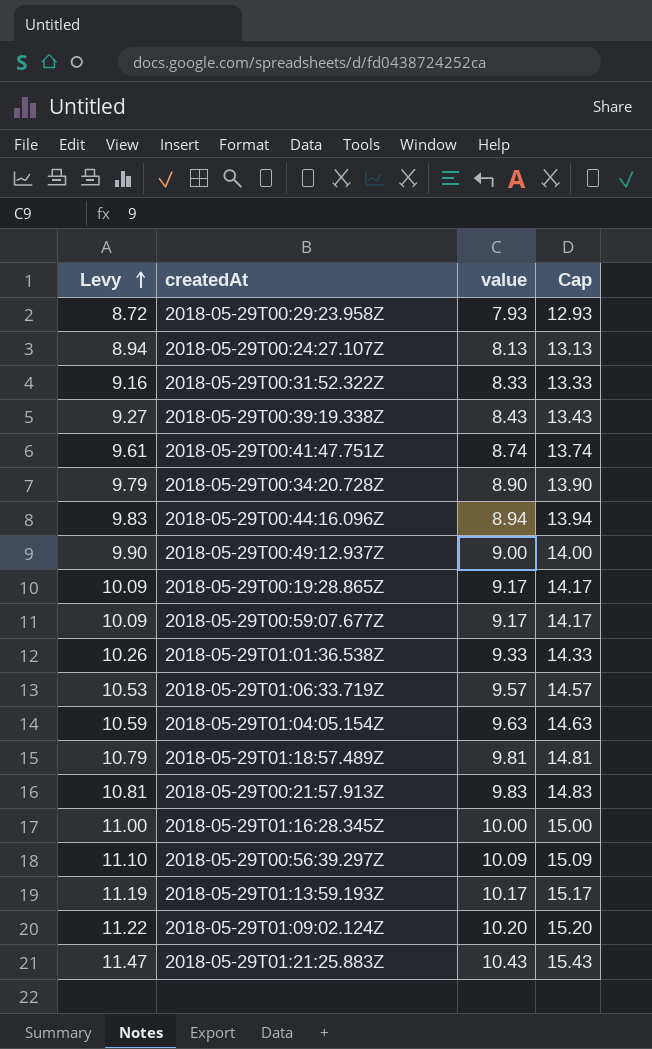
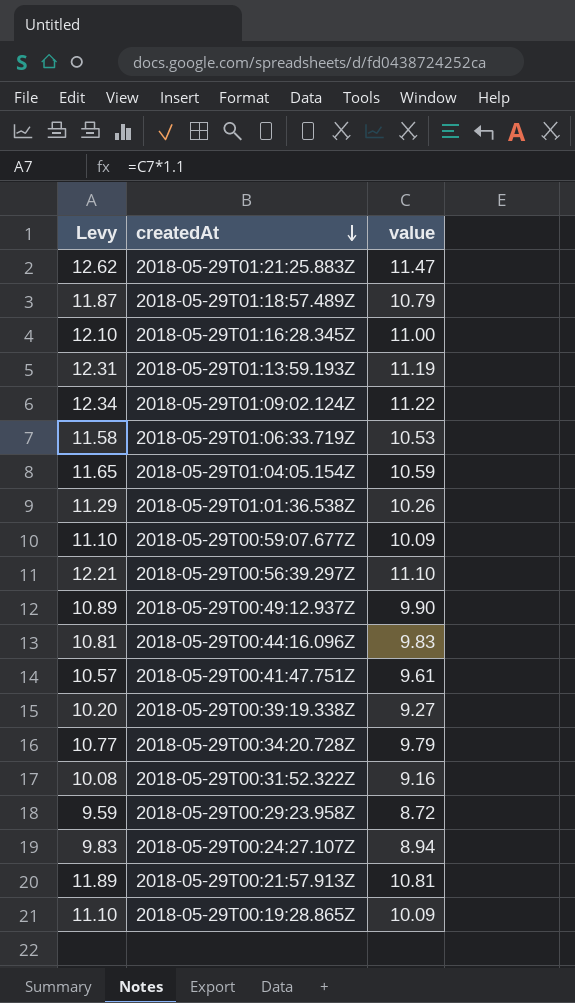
row order: Levy ascending -> createdAt descending
column Cap | formula: [value] + 5 -> none
2018-05-29T01:21:25.883Z | Levy: 11.47 -> 12.62
2018-05-29T01:21:25.883Z | value: 10.43 -> 11.47
2018-05-29T01:18:57.489Z | Levy: 10.79 -> 11.87
2018-05-29T01:18:57.489Z | value: 9.81 -> 10.79
2018-05-29T01:16:28.345Z | Levy: 11.00 -> 12.10
2018-05-29T01:16:28.345Z | value: 10.00 -> 11.00
2018-05-29T01:13:59.193Z | Levy: 11.19 -> 12.31
2018-05-29T01:13:59.193Z | value: 10.17 -> 11.19
2018-05-29T01:09:02.124Z | Levy: 11.22 -> 12.34
2018-05-29T01:09:02.124Z | value: 10.20 -> 11.22
2018-05-29T01:06:33.719Z | Levy: 10.53 -> 11.58
2018-05-29T01:06:33.719Z | value: 9.57 -> 10.53
2018-05-29T01:04:05.154Z | Levy: 10.59 -> 11.65
2018-05-29T01:04:05.154Z | value: 9.63 -> 10.59
2018-05-29T01:01:36.538Z | Levy: 10.26 -> 11.29
2018-05-29T01:01:36.538Z | value: 9.33 -> 10.26
2018-05-29T00:59:07.677Z | Levy: 10.09 -> 11.10
2018-05-29T00:59:07.677Z | value: 9.17 -> 10.09
2018-05-29T00:56:39.297Z | Levy: 11.10 -> 12.21
2018-05-29T00:56:39.297Z | value: 10.09 -> 11.10
2018-05-29T00:49:12.937Z | Levy: 9.90 -> 10.89
2018-05-29T00:49:12.937Z | value: 9.00 -> 9.90
2018-05-29T00:44:16.096Z | Levy: 9.83 -> 10.81
2018-05-29T00:44:16.096Z | value: 8.94 -> 9.83
2018-05-29T00:41:47.751Z | Levy: 9.61 -> 10.57
2018-05-29T00:41:47.751Z | value: 8.74 -> 9.61
2018-05-29T00:39:19.338Z | Levy: 9.27 -> 10.20
2018-05-29T00:39:19.338Z | value: 8.43 -> 9.27
2018-05-29T00:34:20.728Z | Levy: 9.79 -> 10.77
2018-05-29T00:34:20.728Z | value: 8.90 -> 9.79
2018-05-29T00:31:52.322Z | Levy: 9.16 -> 10.08
2018-05-29T00:31:52.322Z | value: 8.33 -> 9.16
2018-05-29T00:29:23.958Z | Levy: 8.72 -> 9.59
2018-05-29T00:29:23.958Z | value: 7.93 -> 8.72
2018-05-29T00:24:27.107Z | Levy: 8.94 -> 9.83
2018-05-29T00:24:27.107Z | value: 8.13 -> 8.94
2018-05-29T00:21:57.913Z | Levy: 10.81 -> 11.89
2018-05-29T00:21:57.913Z | value: 9.83 -> 10.81
2018-05-29T00:19:28.865Z | Levy: 10.09 -> 11.10
2018-05-29T00:19:28.865Z | value: 9.17 -> 10.09

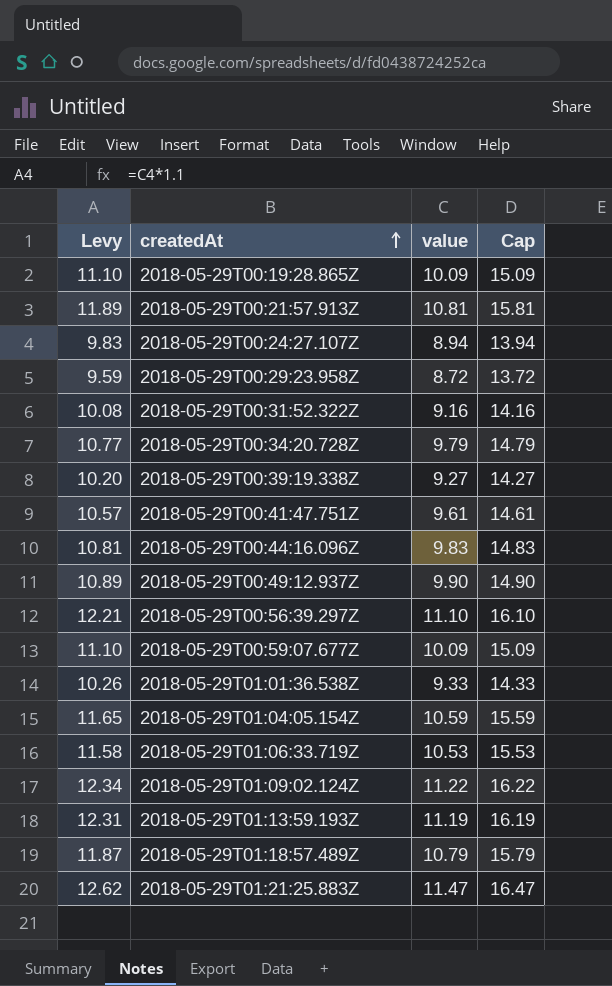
row order: createdAt descending -> createdAt ascending
column Cap | formula: none -> [value] + 5
row 2018-05-29T01:16:28.345Z: 12.10 | 11.00 -> none
2018-05-29T01:01:36.538Z | Levy: 11.29 -> 10.26
2018-05-29T01:01:36.538Z | value: 10.26 -> 9.33

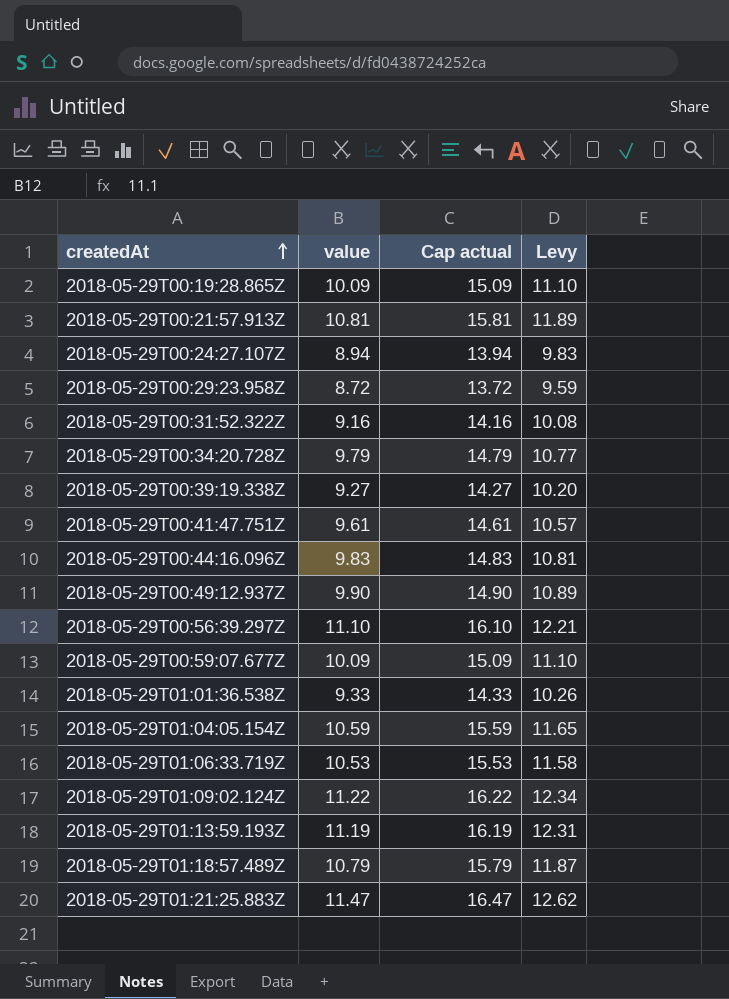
column name: Cap -> Cap actual
column Levy | position: 1 -> 4

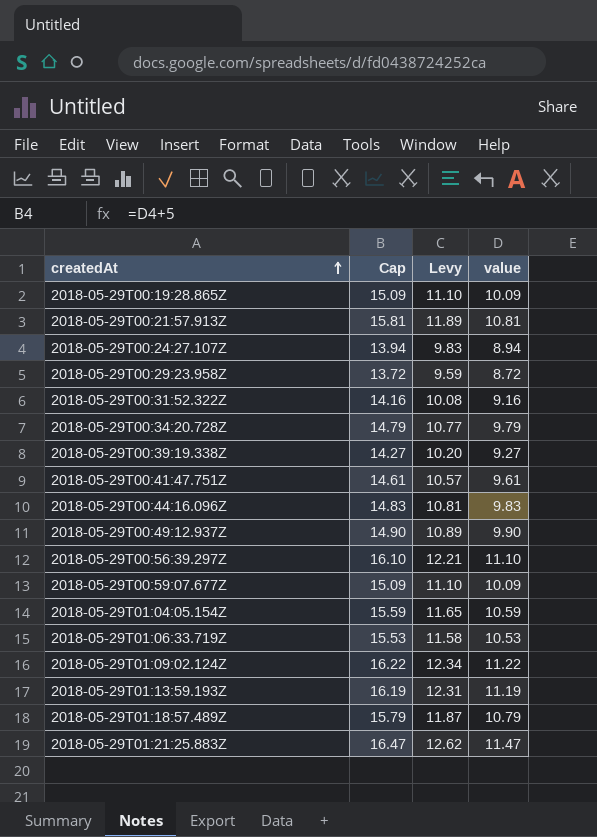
column name: Cap actual -> Cap
column value | position: 2 -> 4
row 2018-05-29T01:01:36.538Z: 9.33 | 14.33 | 10.26 -> none

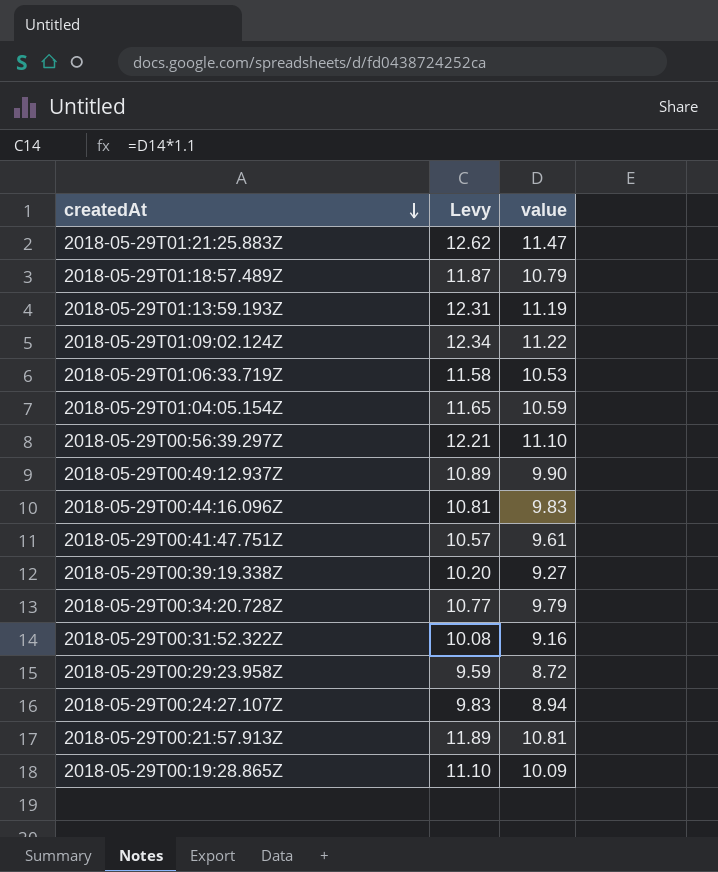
row order: createdAt ascending -> createdAt descending
column Cap | formula: [value] + 5 -> none
row 2018-05-29T00:59:07.677Z: 15.09 | 11.10 | 10.09 -> none

